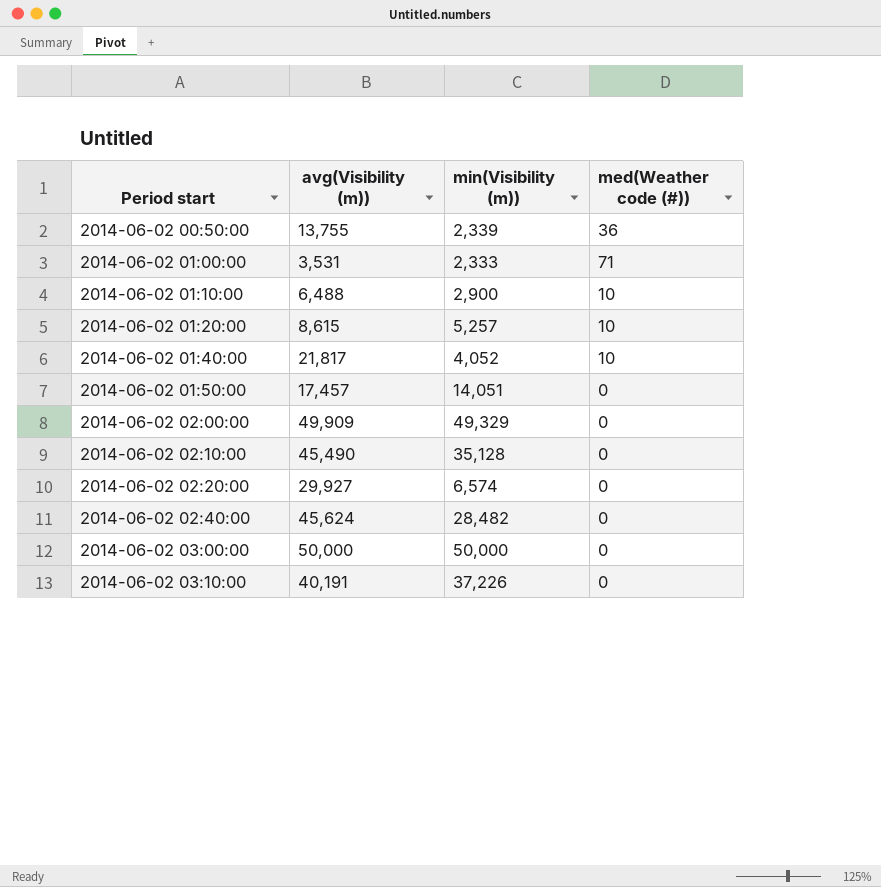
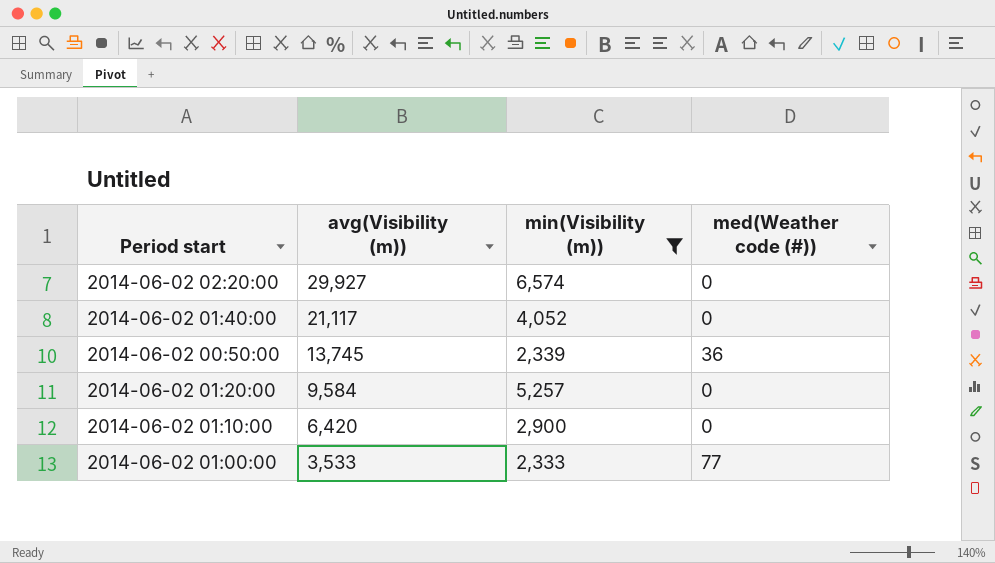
filter: none -> min(Visibility (m)) <= 6,574
row order: Period start ascending -> avg(Visibility (m)) descending
2014-06-02 01:40:00 | avg(Visibility (m)): 21,817 -> 21,117
2014-06-02 01:40:00 | med(Weather code (#)): 10 -> 0
2014-06-02 00:50:00 | avg(Visibility (m)): 13,755 -> 13,745
2014-06-02 01:20:00 | avg(Visibility (m)): 8,615 -> 9,584
2014-06-02 01:20:00 | med(Weather code (#)): 10 -> 0
2014-06-02 01:10:00 | avg(Visibility (m)): 6,488 -> 6,420
2014-06-02 01:10:00 | med(Weather code (#)): 10 -> 0
2014-06-02 01:00:00 | avg(Visibility (m)): 3,531 -> 3,533
2014-06-02 01:00:00 | med(Weather code (#)): 71 -> 77

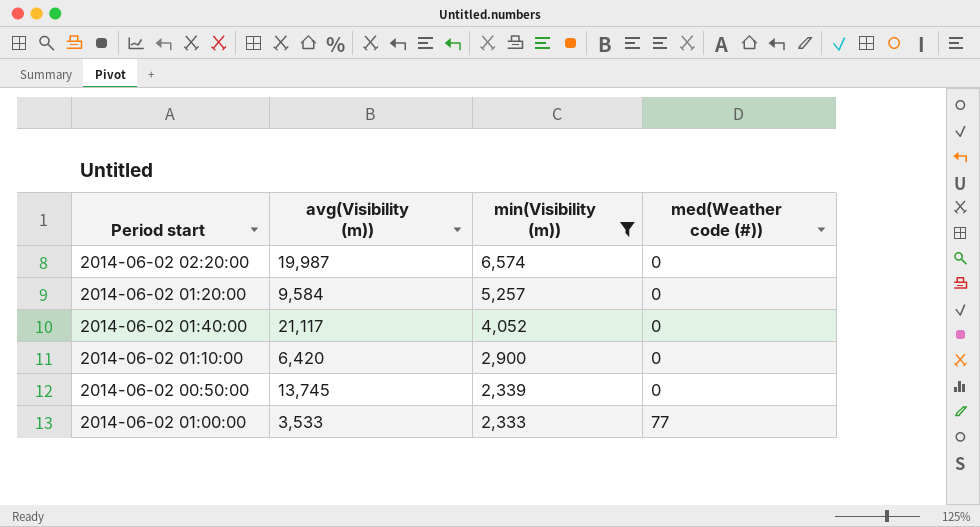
row order: avg(Visibility (m)) descending -> min(Visibility (m)) descending
2014-06-02 02:20:00 | avg(Visibility (m)): 29,927 -> 19,987
2014-06-02 00:50:00 | med(Weather code (#)): 36 -> 0

